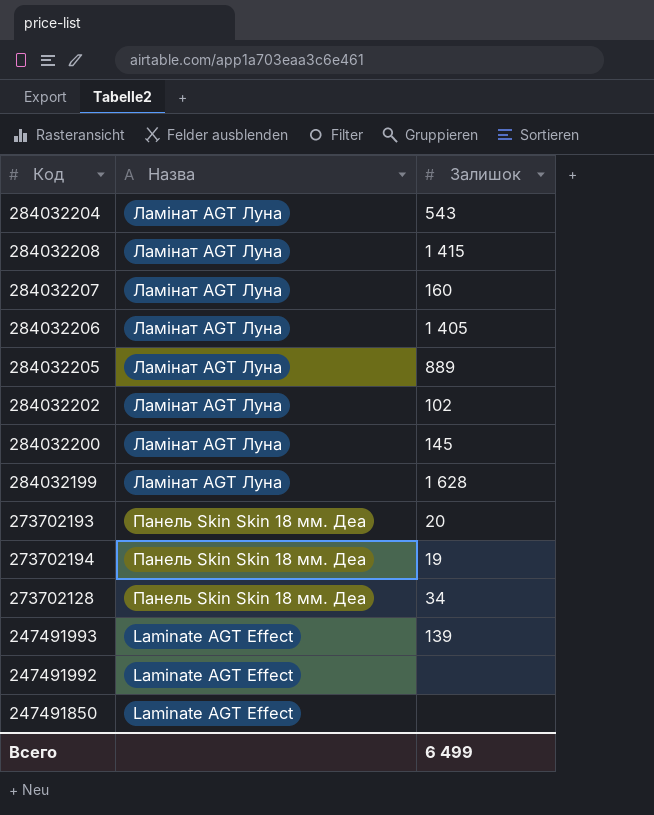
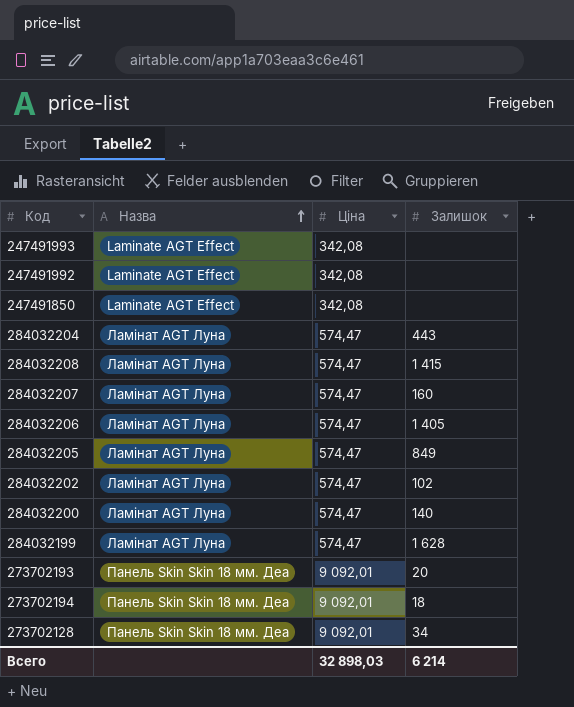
row order: none -> Назва ascending
column Ціна | position: none -> 3
247491993 | Залишок: 139 -> none
284032204 | Залишок: 543 -> 443
284032205 | Залишок: 889 -> 849
284032200 | Залишок: 145 -> 140
273702194 | Залишок: 19 -> 18
Всего | Залишок: 6 499 -> 6 214

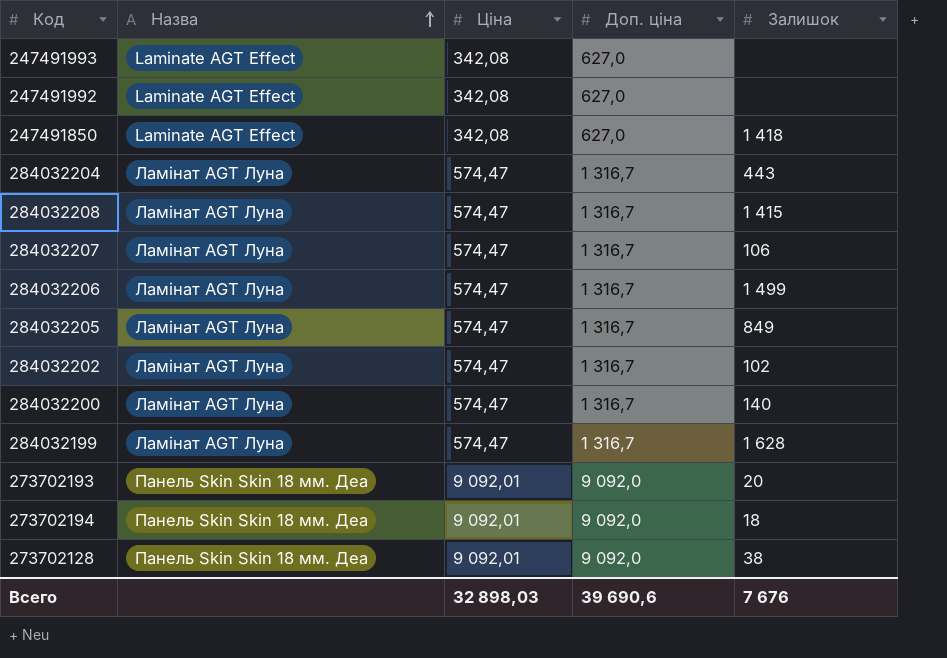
column Доп. ціна | position: none -> 4
247491850 | Залишок: none -> 1 418
284032207 | Залишок: 160 -> 106
284032206 | Залишок: 1 405 -> 1 499
273702128 | Залишок: 34 -> 38
Всего | Залишок: 6 214 -> 7 676

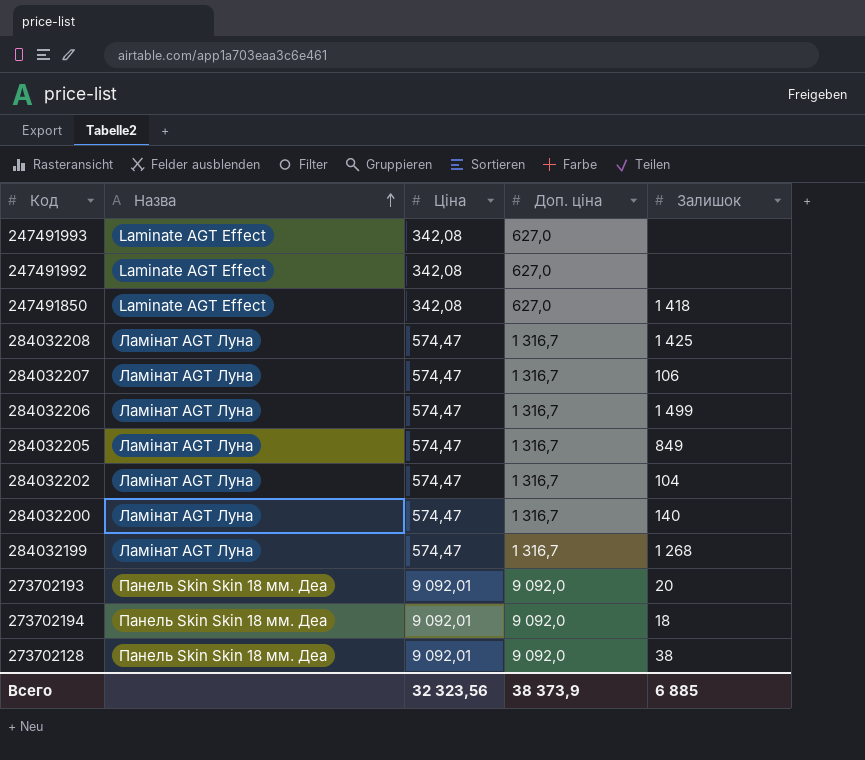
row 284032204: Ламінат AGT Луна | 574,47 | 1 316,7 | 443 -> none
284032208 | Залишок: 1 415 -> 1 425
284032202 | Залишок: 102 -> 104
284032199 | Залишок: 1 628 -> 1 268
Всего | Ціна: 32 898,03 -> 32 323,56
Всего | Доп. ціна: 39 690,6 -> 38 373,9
Всего | Залишок: 7 676 -> 6 885

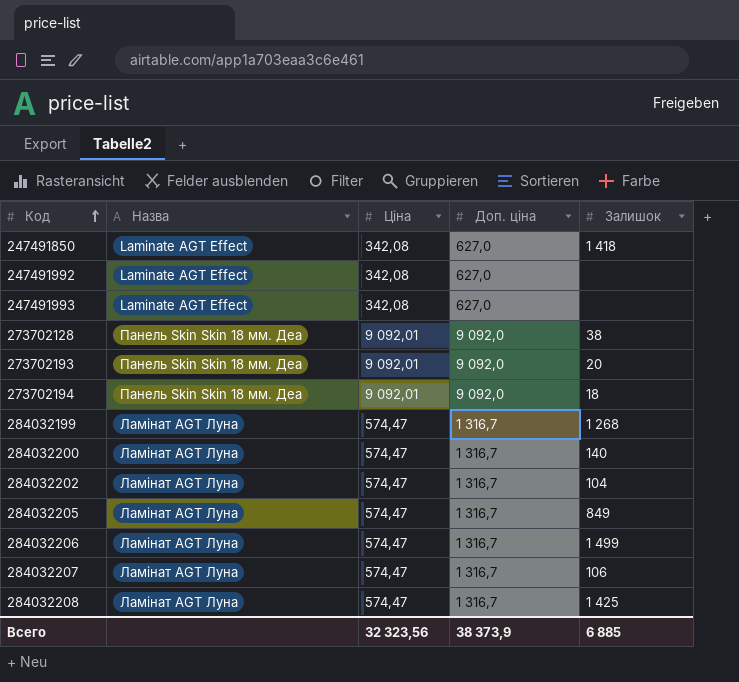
row order: Назва ascending -> Код ascending

